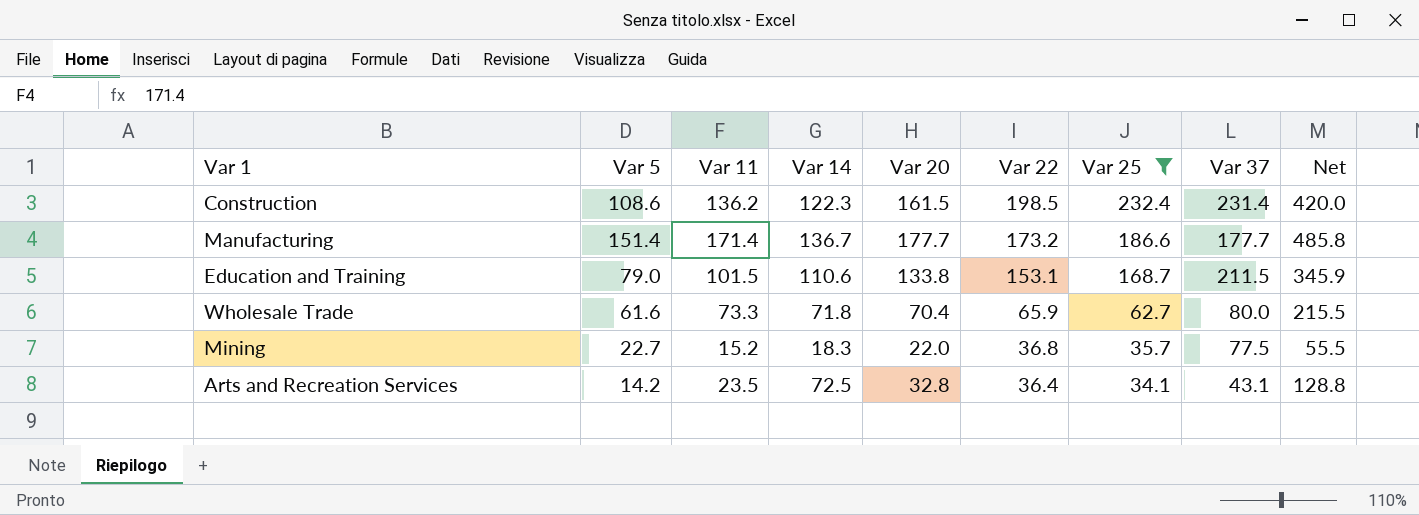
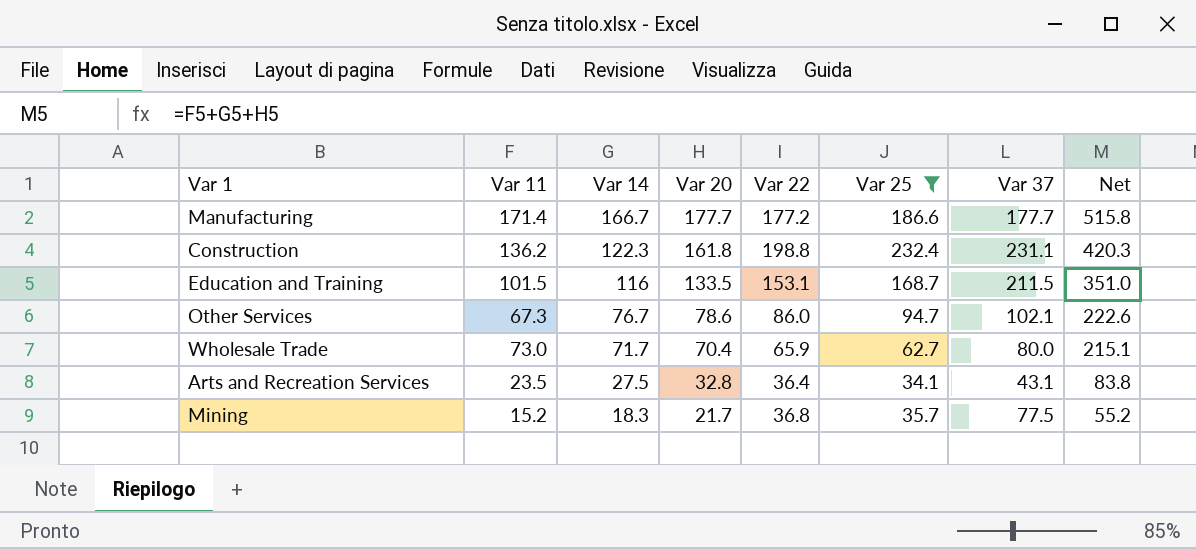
row order: Var 22 descending -> Var 14 descending
column Var 5 | position: 2 -> none
Manufacturing | Var 14: 136.7 -> 166.7
Manufacturing | Var 22: 173.2 -> 177.2
Manufacturing | Net: 485.8 -> 515.8
Construction | Var 20: 161.5 -> 161.8
Construction | Var 22: 198.5 -> 198.8
Construction | Var 37: 231.4 -> 231.1
Construction | Net: 420.0 -> 420.3
Education and Training | Var 14: 110.6 -> 116
Education and Training | Var 20: 133.8 -> 133.5
Education and Training | Net: 345.9 -> 351.0
row Other Services: none -> 67.3 | 76.7 | 78.6 | 86.0 | 94.7 | 102.1 | 222.6
Wholesale Trade | Var 11: 73.3 -> 73.0
Wholesale Trade | Var 14: 71.8 -> 71.7
Wholesale Trade | Net: 215.5 -> 215.1
Arts and Recreation Services | Var 14: 72.5 -> 27.5
Arts and Recreation Services | Net: 128.8 -> 83.8
Mining | Var 20: 22.0 -> 21.7
Mining | Net: 55.5 -> 55.2

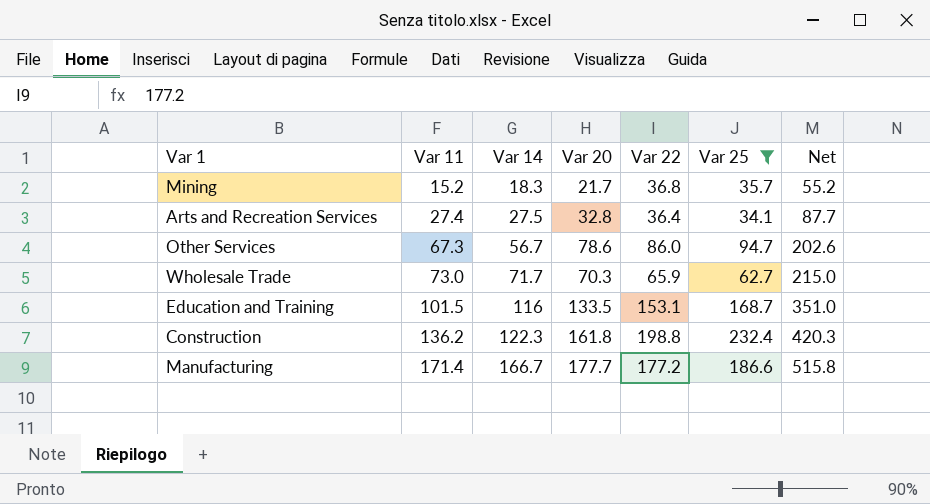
row order: Var 14 descending -> Var 11 ascending
column Var 37 | position: 7 -> none
Arts and Recreation Services | Var 11: 23.5 -> 27.4
Arts and Recreation Services | Net: 83.8 -> 87.7
Other Services | Var 14: 76.7 -> 56.7
Other Services | Net: 222.6 -> 202.6
Wholesale Trade | Var 20: 70.4 -> 70.3
Wholesale Trade | Net: 215.1 -> 215.0

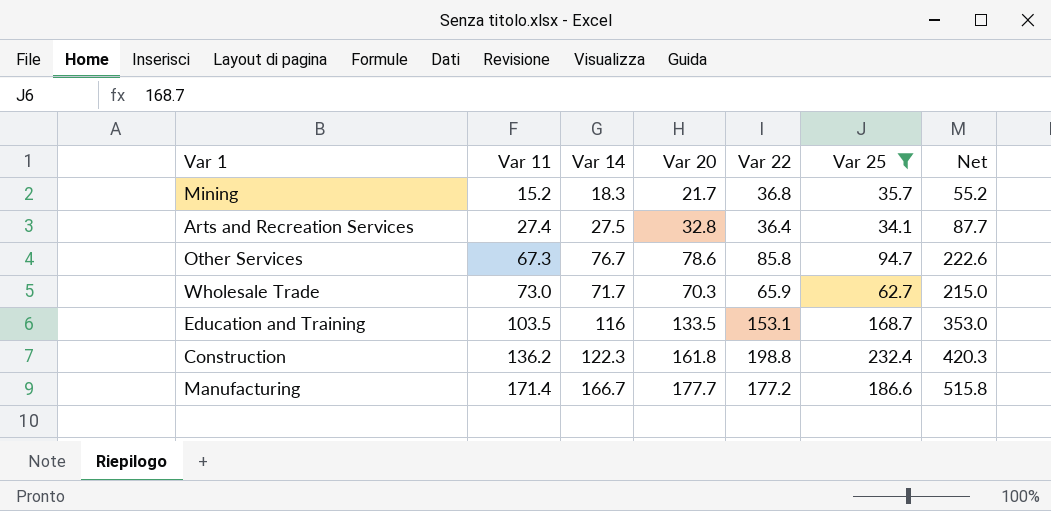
Other Services | Var 14: 56.7 -> 76.7
Other Services | Var 22: 86.0 -> 85.8
Other Services | Net: 202.6 -> 222.6
Education and Training | Var 11: 101.5 -> 103.5
Education and Training | Net: 351.0 -> 353.0

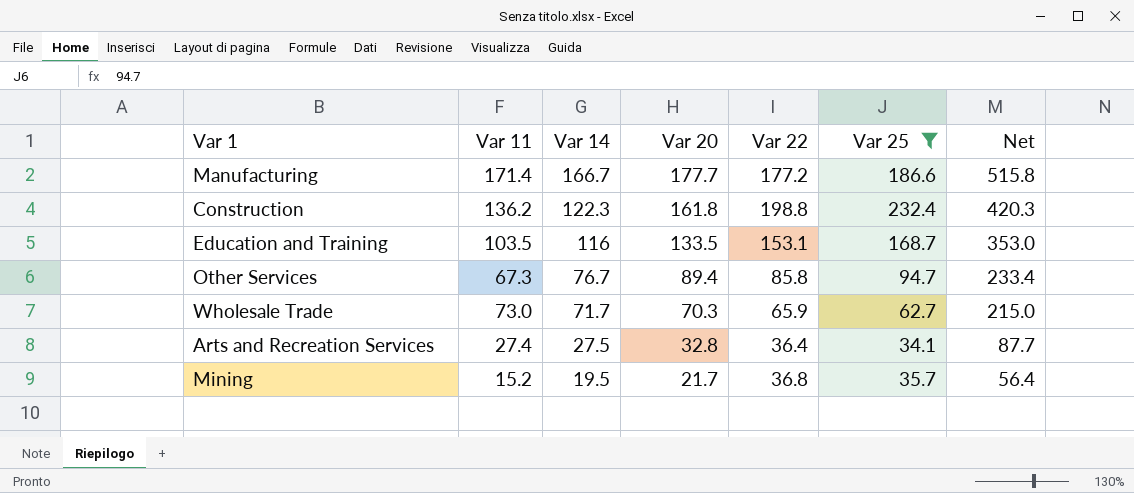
row order: Var 11 ascending -> Var 14 descending
Other Services | Var 20: 78.6 -> 89.4
Other Services | Net: 222.6 -> 233.4
Mining | Var 14: 18.3 -> 19.5
Mining | Net: 55.2 -> 56.4

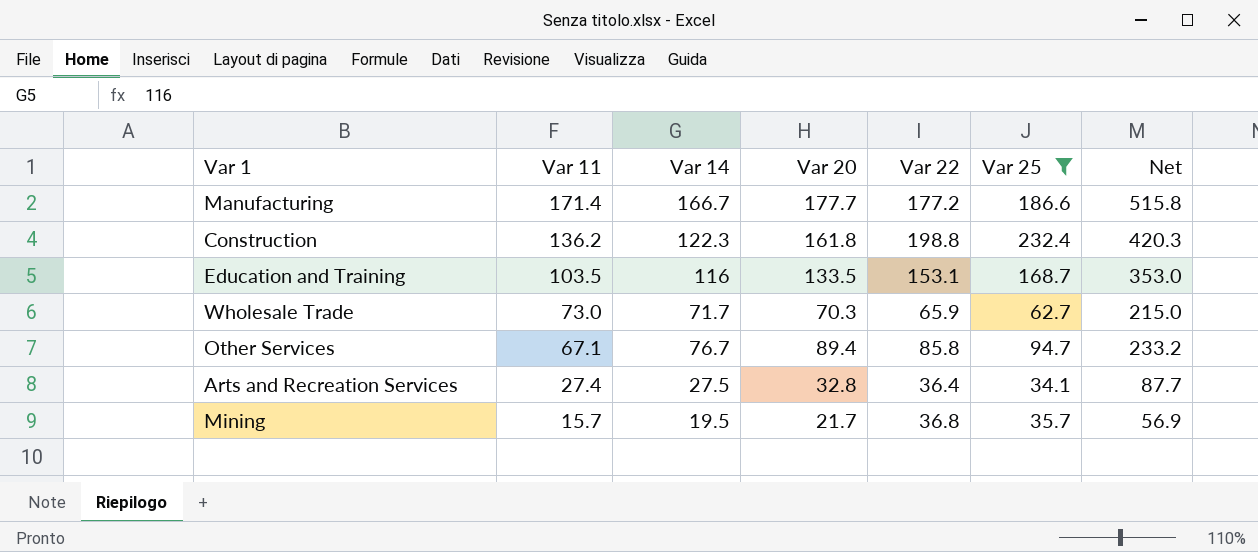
row order: Var 14 descending -> Var 11 descending
Other Services | Var 11: 67.3 -> 67.1
Other Services | Net: 233.4 -> 233.2
Mining | Var 11: 15.2 -> 15.7
Mining | Net: 56.4 -> 56.9

